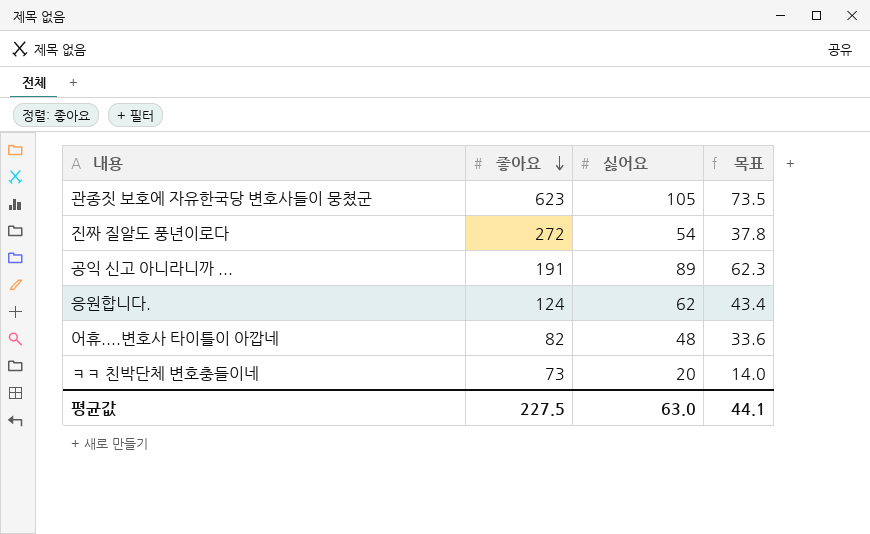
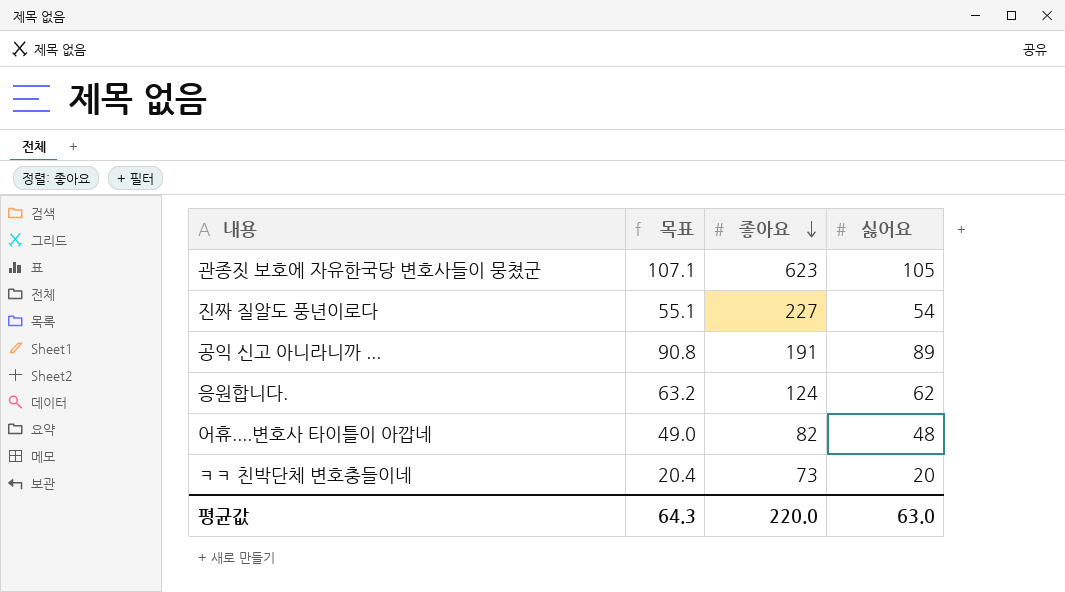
column 목표 | formula: [싫어요] * 0.7 -> [싫어요] * 1.02
column 목표 | position: 4 -> 2
진짜 질알도 풍년이로다 | 좋아요: 272 -> 227
평균값 | 목표: 44.1 -> 64.3
평균값 | 좋아요: 227.5 -> 220.0

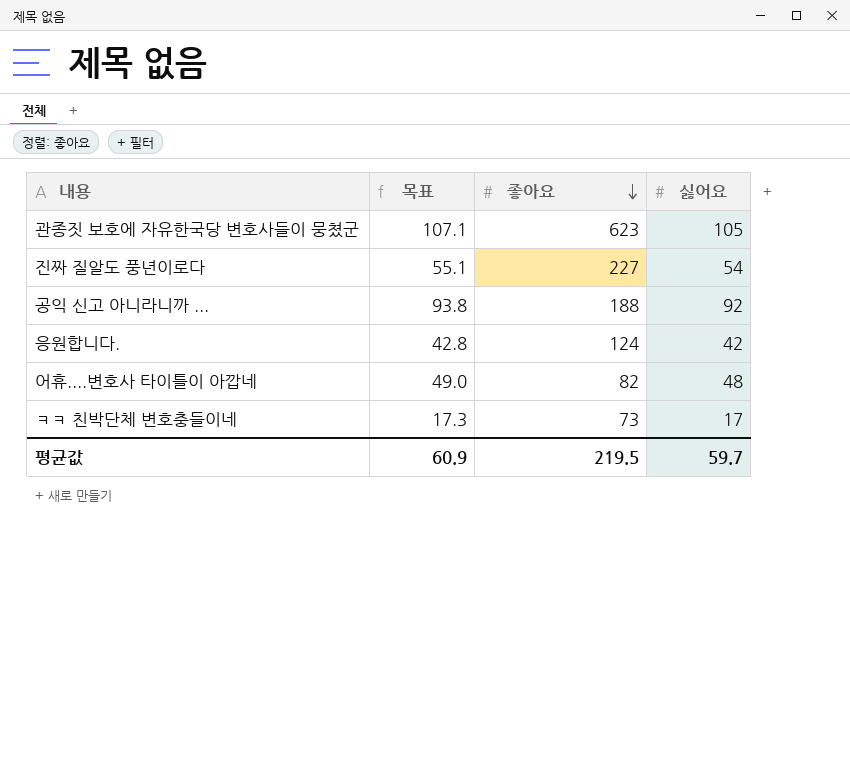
공익 신고 아니라니까 ... | 목표: 90.8 -> 93.8
공익 신고 아니라니까 ... | 좋아요: 191 -> 188
공익 신고 아니라니까 ... | 싫어요: 89 -> 92
응원합니다. | 목표: 63.2 -> 42.8
응원합니다. | 싫어요: 62 -> 42
ㅋㅋ 친박단체 변호충들이네 | 목표: 20.4 -> 17.3
ㅋㅋ 친박단체 변호충들이네 | 싫어요: 20 -> 17
평균값 | 목표: 64.3 -> 60.9
평균값 | 좋아요: 220.0 -> 219.5
평균값 | 싫어요: 63.0 -> 59.7

